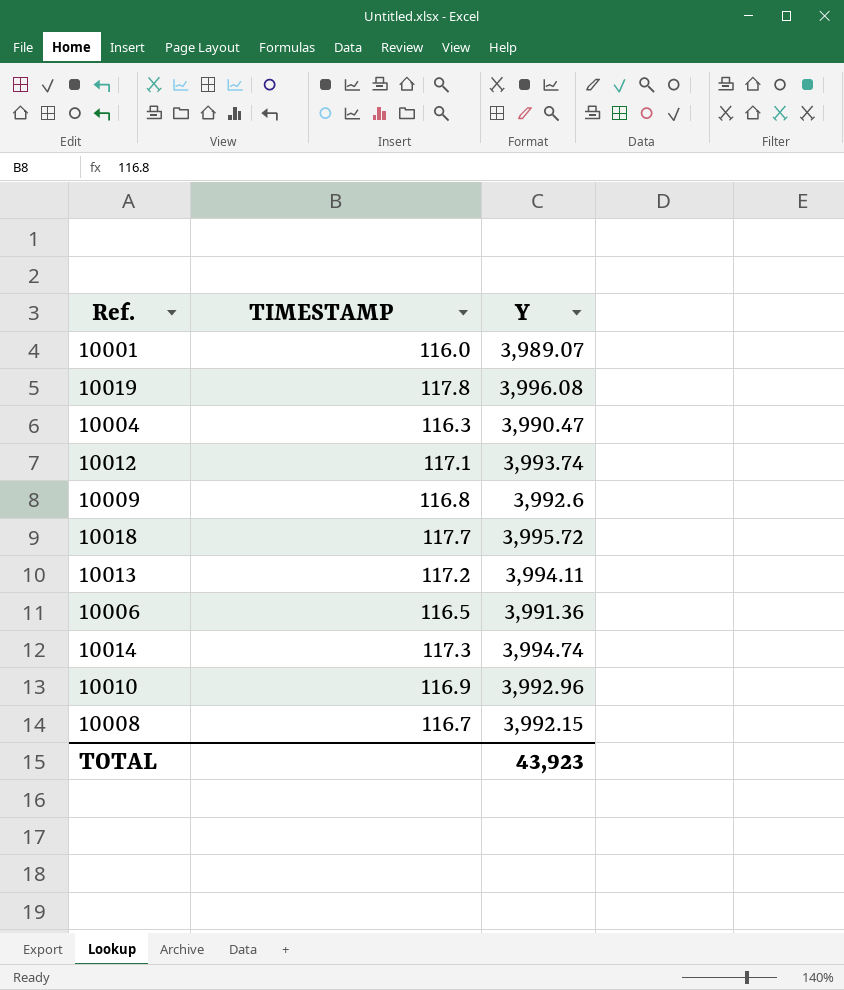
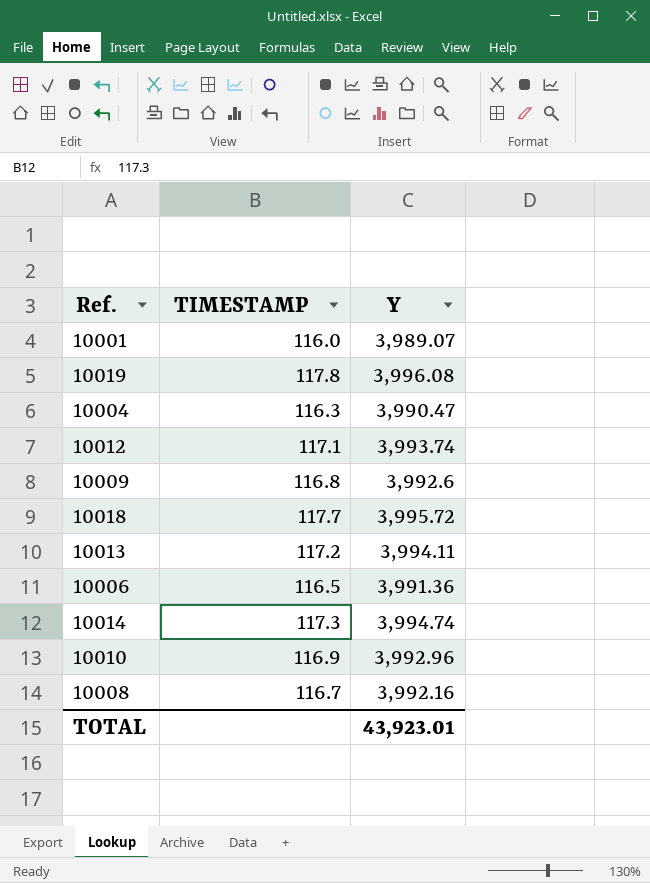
10008 | Y: 3,992.15 -> 3,992.16
TOTAL | Y: 43,923 -> 43,923.01

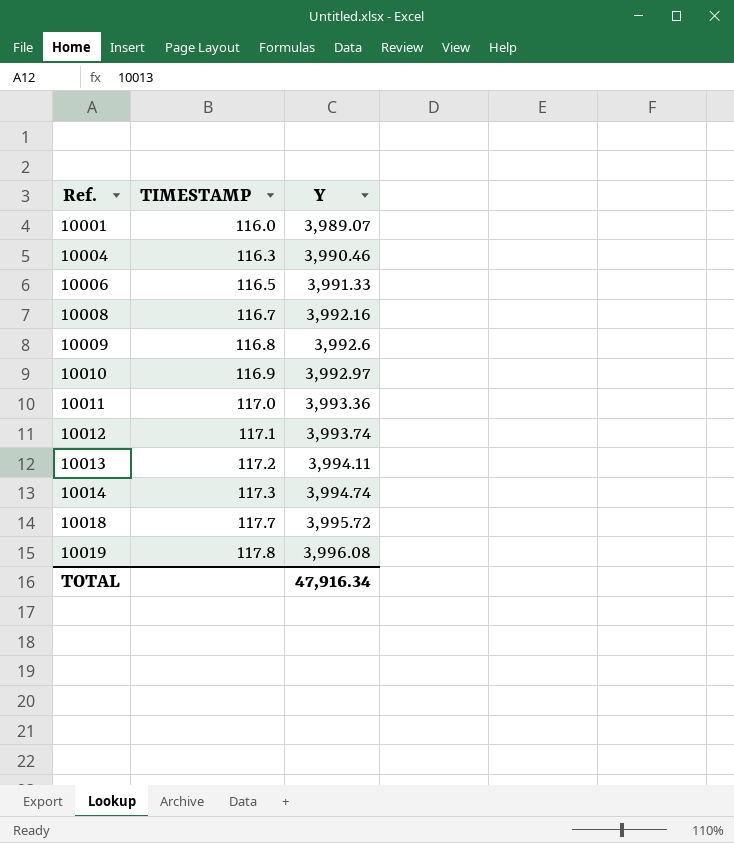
row order: none -> Ref. ascending
10004 | Y: 3,990.47 -> 3,990.46
10006 | Y: 3,991.36 -> 3,991.33
10010 | Y: 3,992.96 -> 3,992.97
row 10011: none -> 117.0 | 3,993.36
TOTAL | Y: 43,923.01 -> 47,916.34

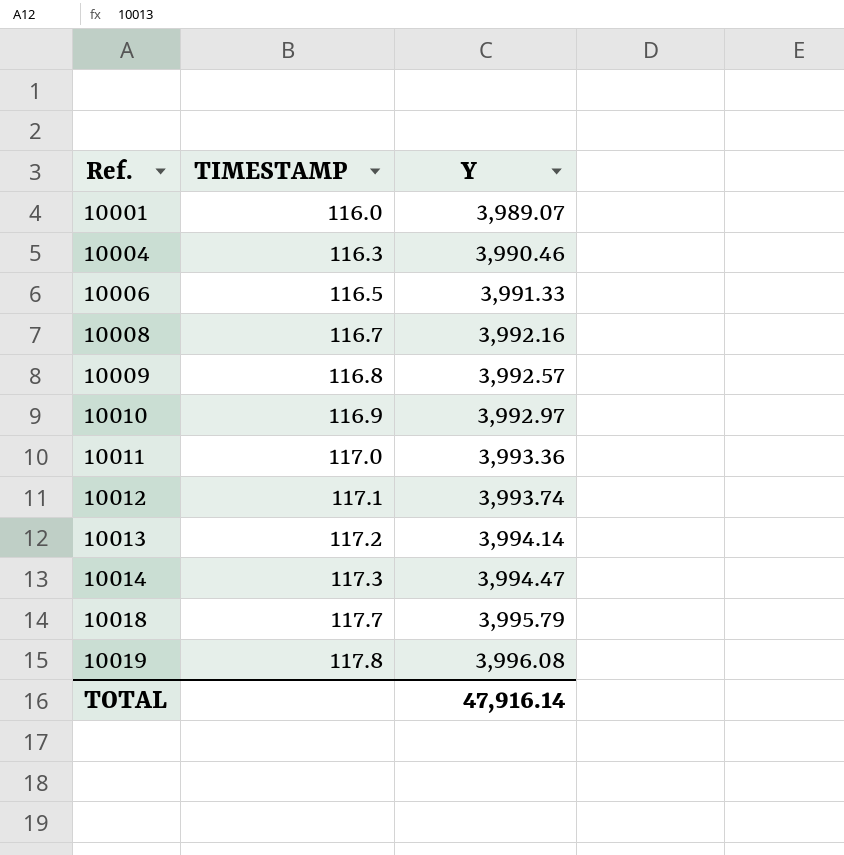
10009 | Y: 3,992.6 -> 3,992.57
10013 | Y: 3,994.11 -> 3,994.14
10014 | Y: 3,994.74 -> 3,994.47
10018 | Y: 3,995.72 -> 3,995.79
TOTAL | Y: 47,916.34 -> 47,916.14

